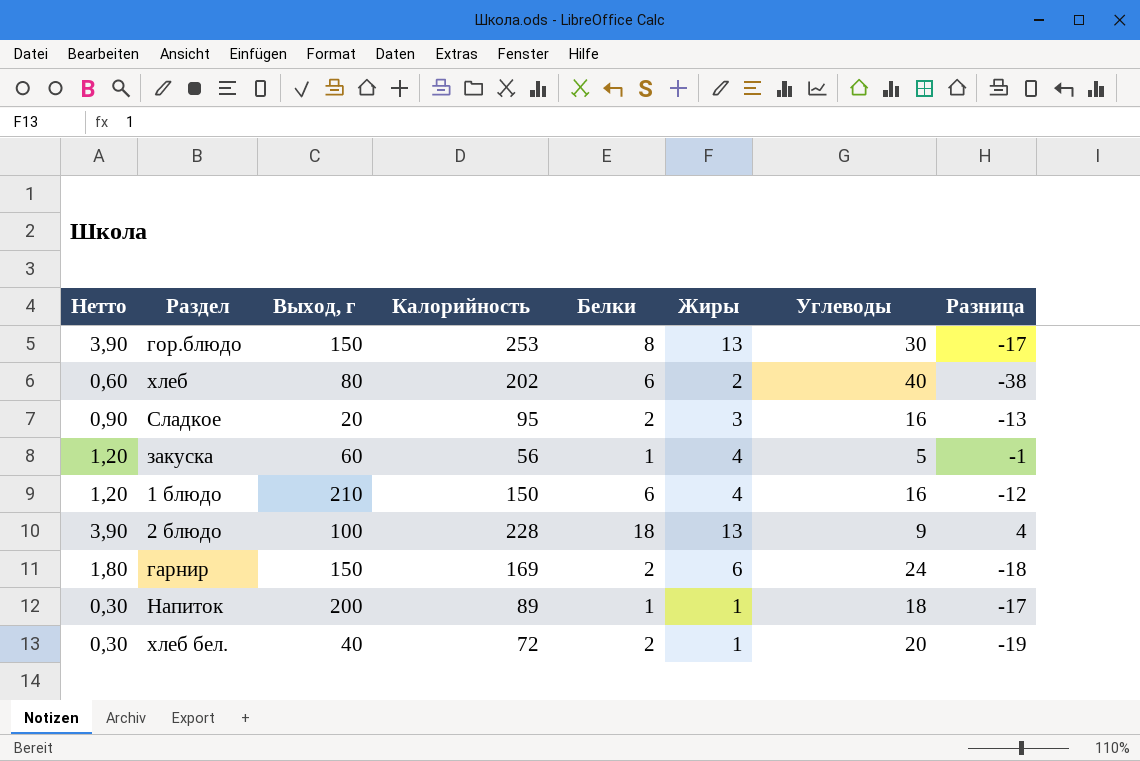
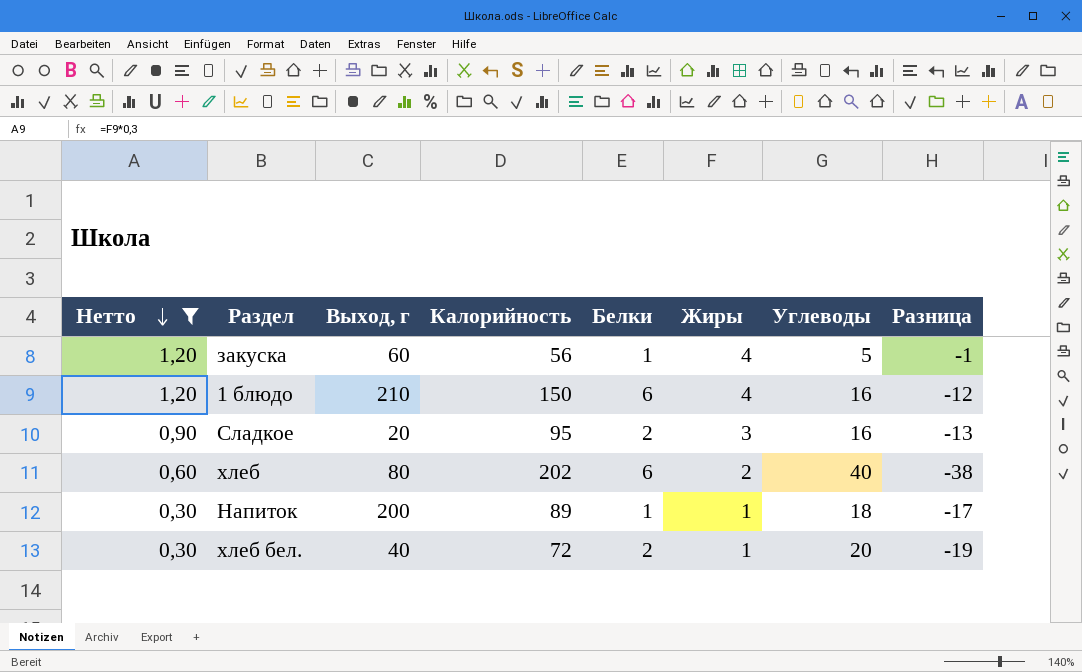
filter: none -> Нетто <= 1,20
row order: none -> Нетто descending

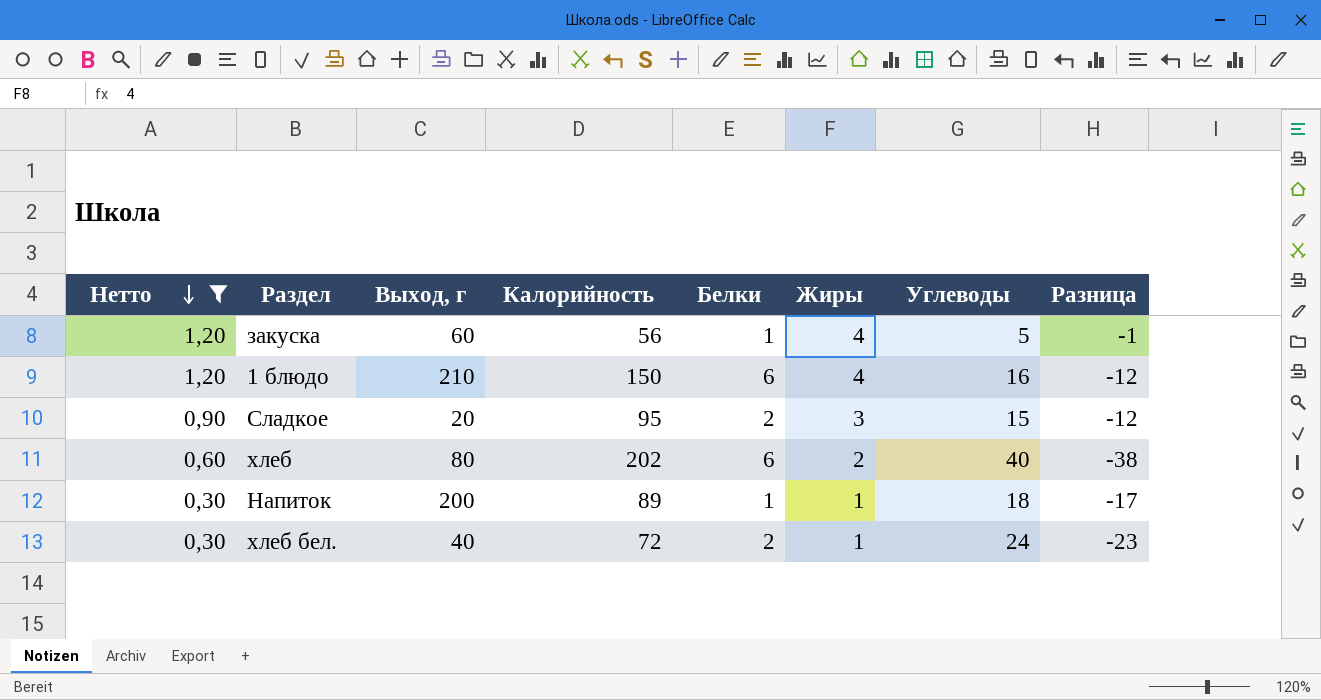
Сладкое | Углеводы: 16 -> 15
Сладкое | Разница: -13 -> -12
хлеб бел. | Углеводы: 20 -> 24
хлеб бел. | Разница: -19 -> -23

